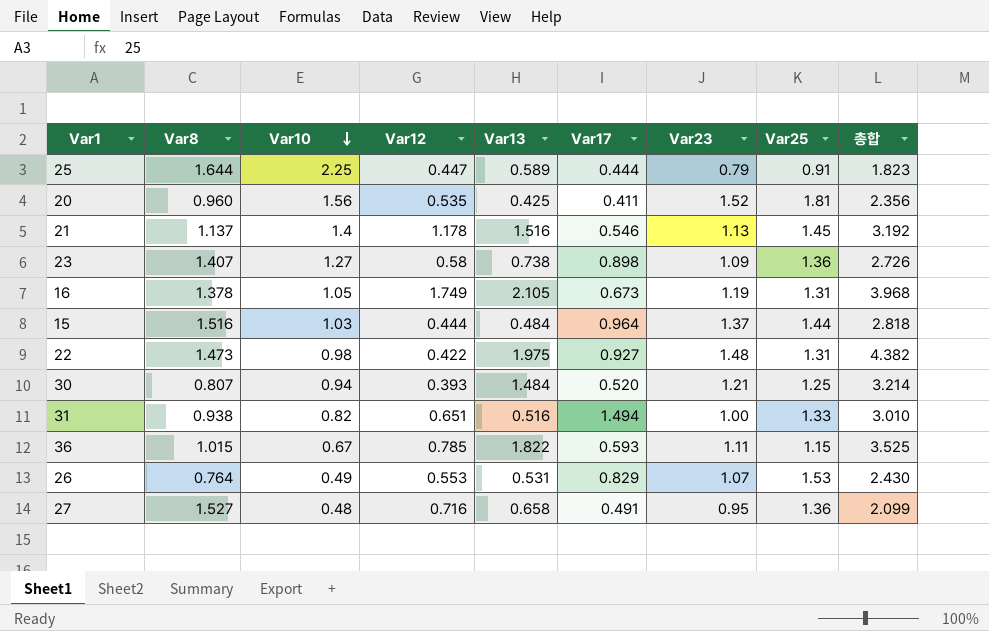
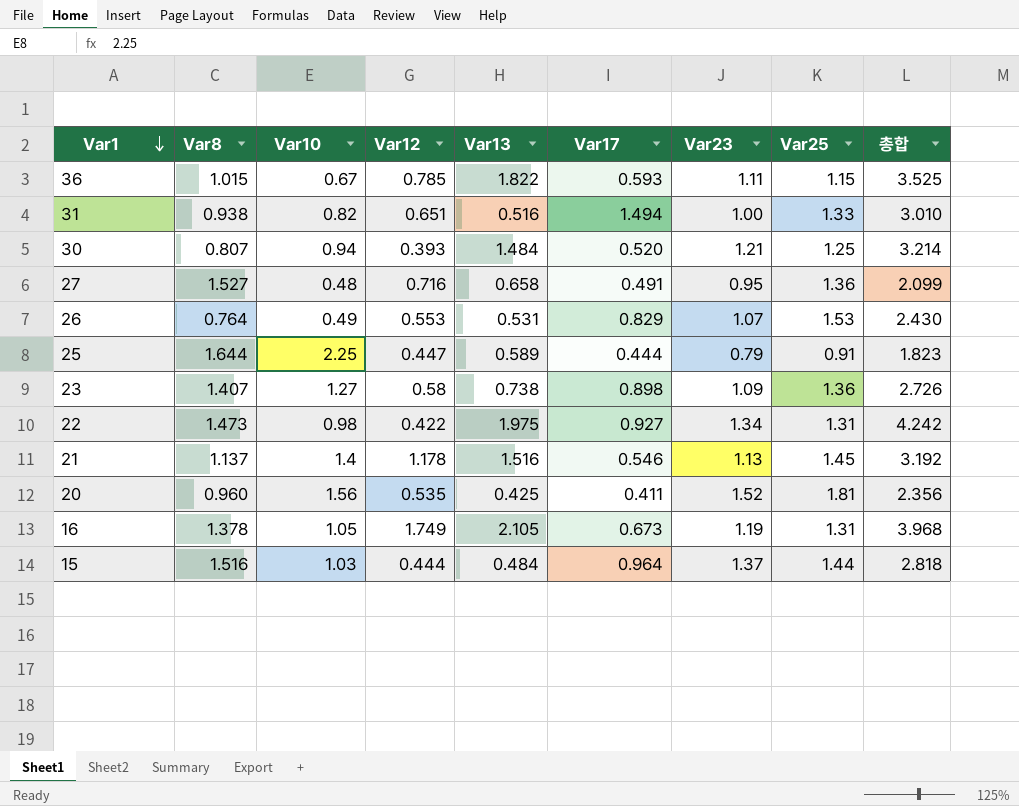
row order: Var10 descending -> Var1 descending
22 | Var23: 1.48 -> 1.34
22 | 총합: 4.382 -> 4.242

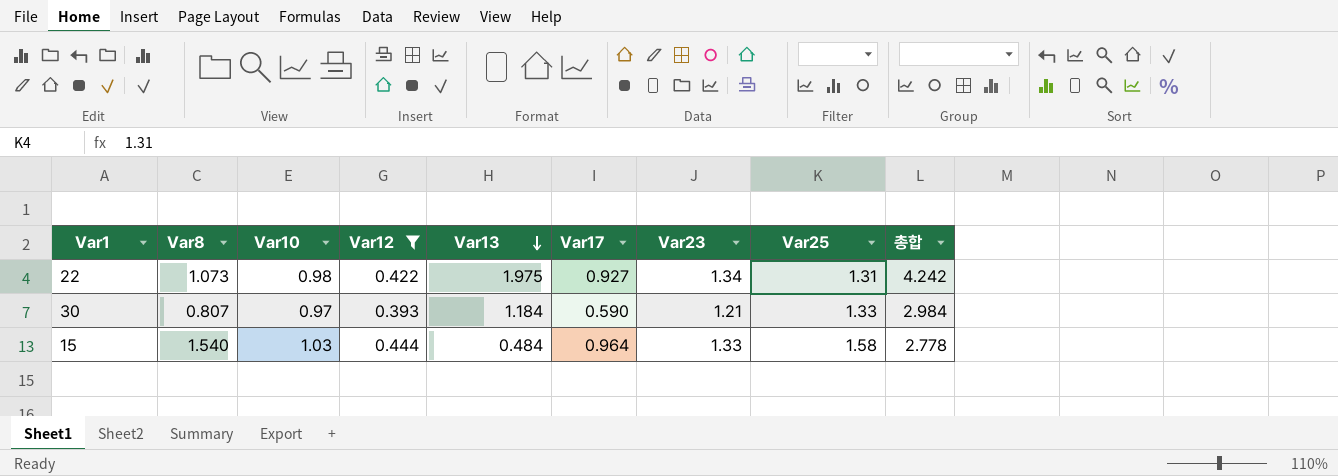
filter: none -> Var12 <= 0.444
row order: Var1 descending -> Var13 descending
22 | Var8: 1.473 -> 1.073
30 | Var10: 0.94 -> 0.97
30 | Var13: 1.484 -> 1.184
30 | Var17: 0.520 -> 0.590
30 | Var25: 1.25 -> 1.33
30 | 총합: 3.214 -> 2.984
15 | Var8: 1.516 -> 1.540
15 | Var23: 1.37 -> 1.33
15 | Var25: 1.44 -> 1.58
15 | 총합: 2.818 -> 2.778

